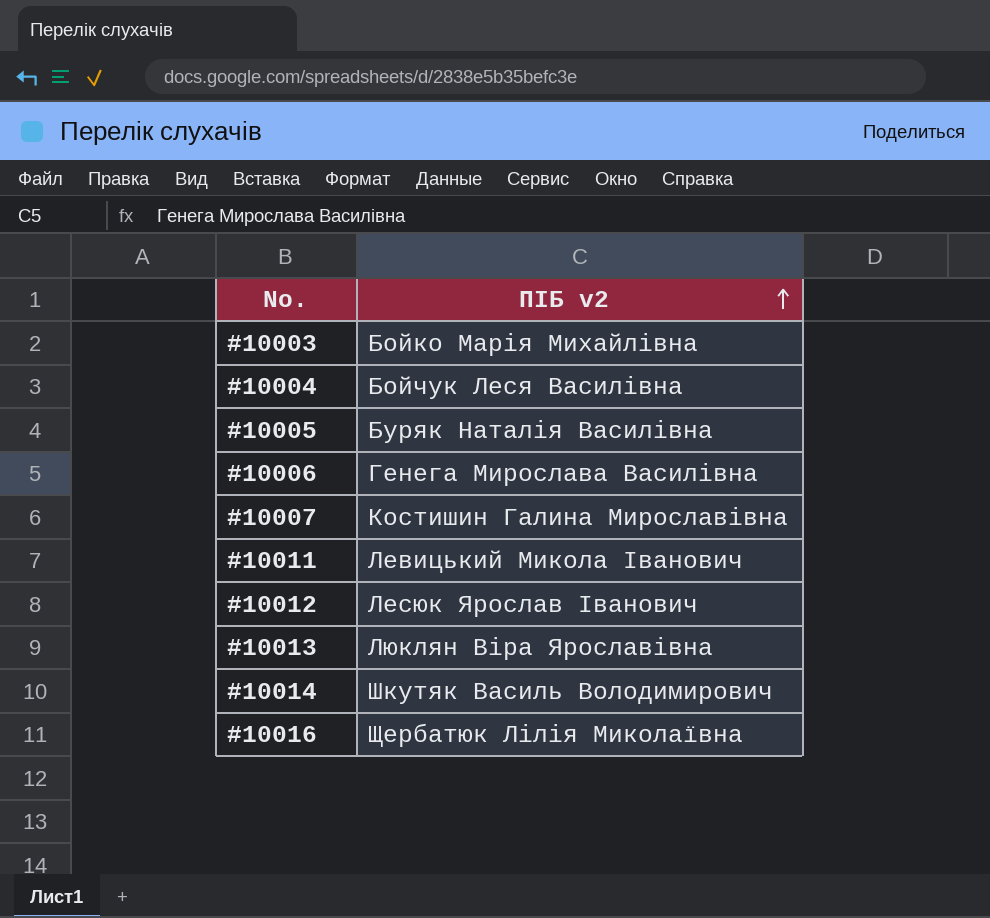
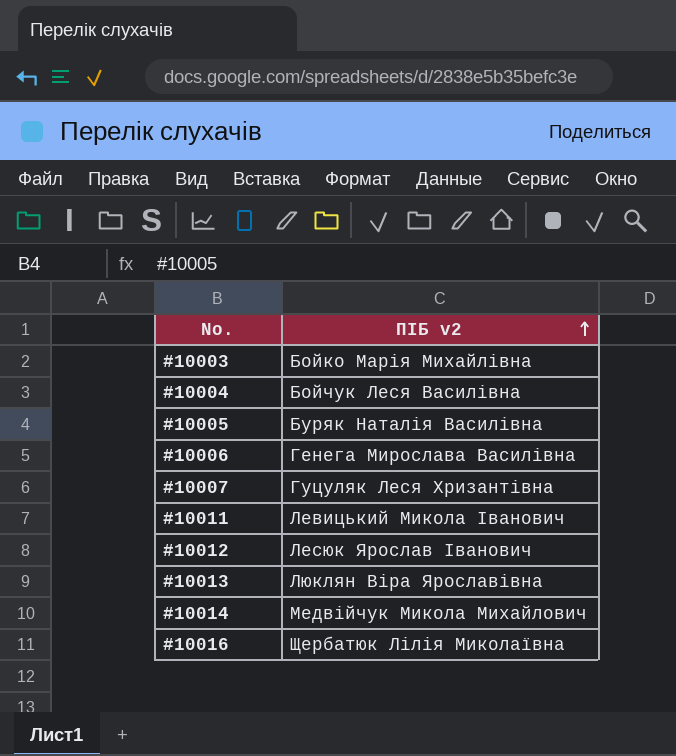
#10007 | ПІБ v2: Костишин Галина Мирославівна -> Гуцуляк Леся Хризантівна
#10014 | ПІБ v2: Шкутяк Василь Володимирович -> Медвійчук Микола Михайлович

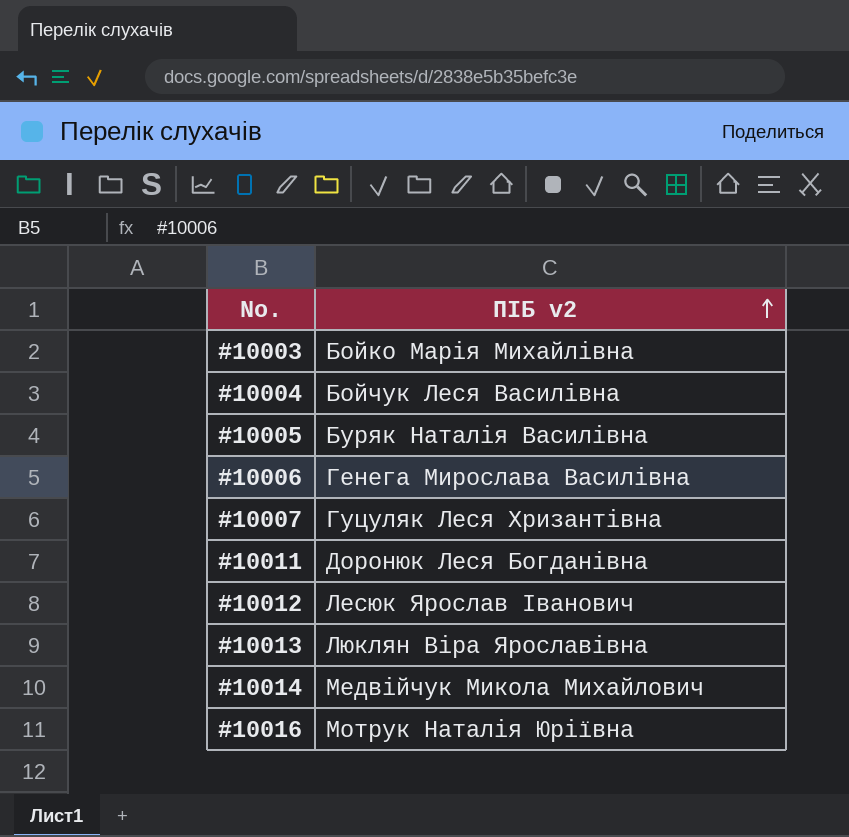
#10011 | ПІБ v2: Левицький Микола Іванович -> Доронюк Леся Богданівна
#10016 | ПІБ v2: Щербатюк Лілія Миколаївна -> Мотрук Наталія Юріївна

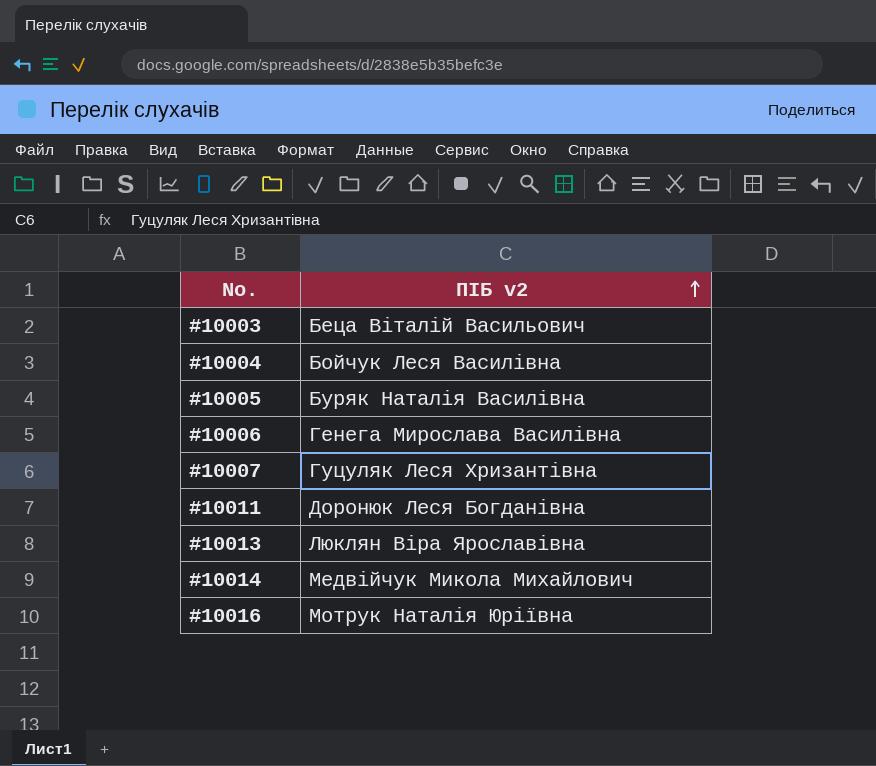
row #10012: Лесюк Ярослав Іванович -> none
#10003 | ПІБ v2: Бойко Марія Михайлівна -> Беца Віталій Васильович

